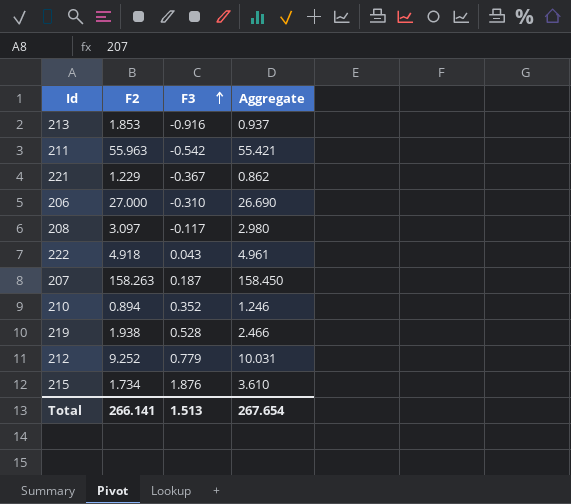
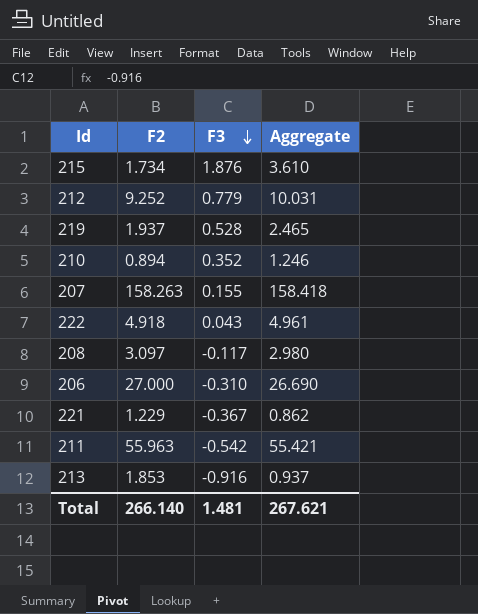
row order: F3 ascending -> F3 descending
219 | F2: 1.938 -> 1.937
219 | Aggregate: 2.466 -> 2.465
207 | F3: 0.187 -> 0.155
207 | Aggregate: 158.450 -> 158.418
Total | F2: 266.141 -> 266.140
Total | F3: 1.513 -> 1.481
Total | Aggregate: 267.654 -> 267.621

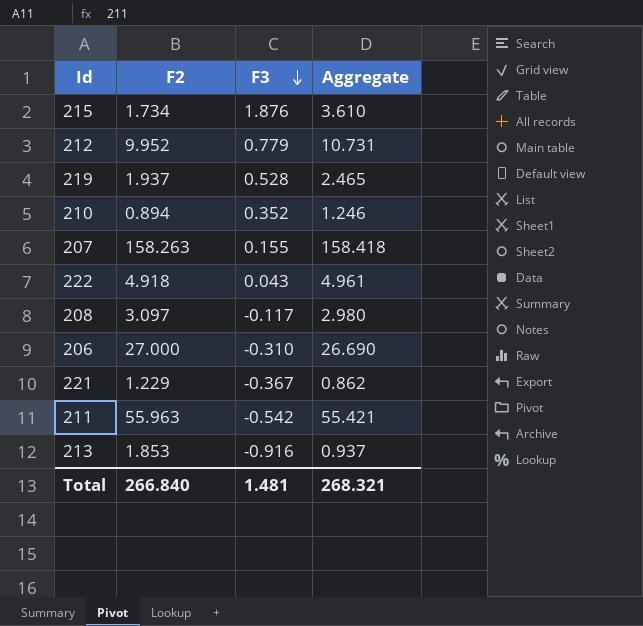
212 | F2: 9.252 -> 9.952
212 | Aggregate: 10.031 -> 10.731
Total | F2: 266.140 -> 266.840
Total | Aggregate: 267.621 -> 268.321

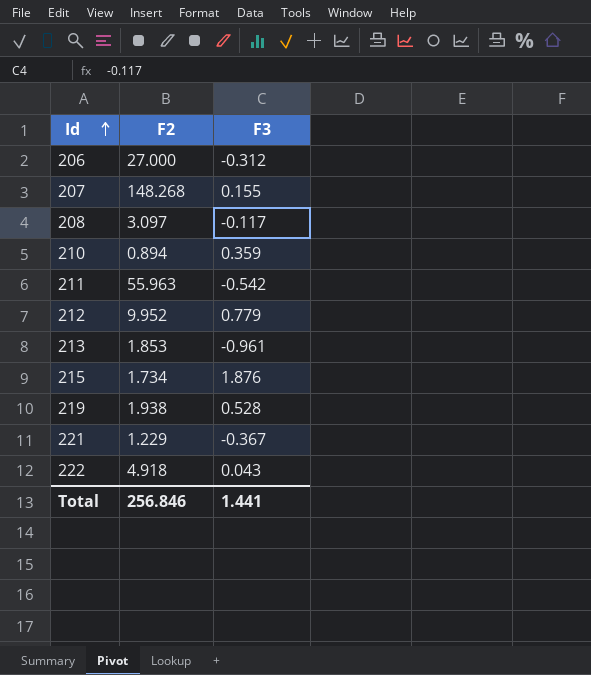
row order: F3 descending -> Id ascending
column Aggregate | formula: [F2] + [F3] -> none
206 | F3: -0.310 -> -0.312
207 | F2: 158.263 -> 148.268
210 | F3: 0.352 -> 0.359
213 | F3: -0.916 -> -0.961
219 | F2: 1.937 -> 1.938
Total | F2: 266.840 -> 256.846
Total | F3: 1.481 -> 1.441

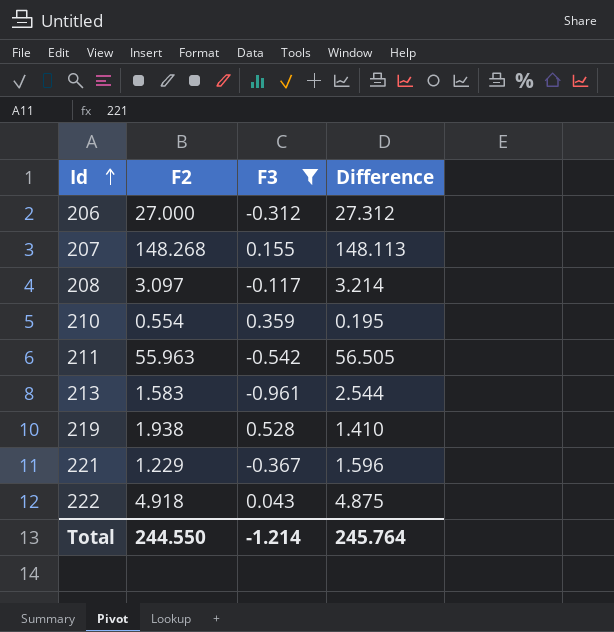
filter: none -> F3 <= 0.528
column Difference | formula: none -> [F2] - [F3]
210 | F2: 0.894 -> 0.554
213 | F2: 1.853 -> 1.583
Total | F2: 256.846 -> 244.550
Total | F3: 1.441 -> -1.214

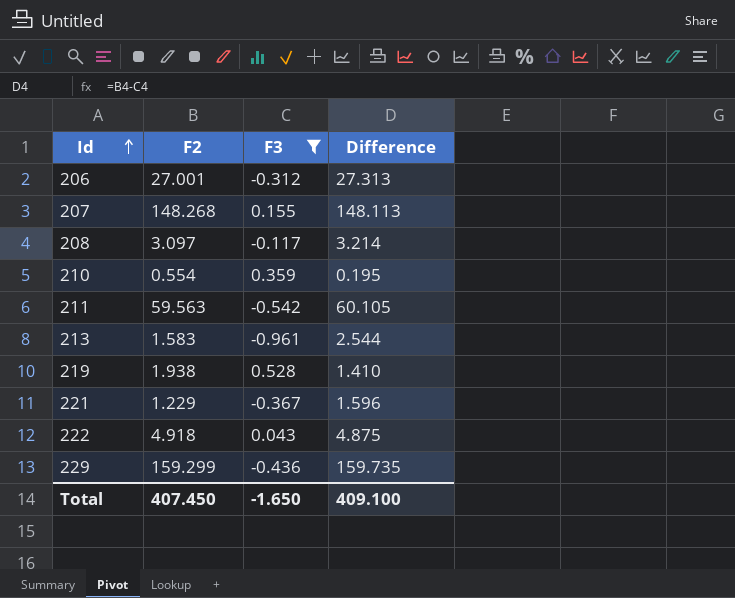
206 | F2: 27.000 -> 27.001
206 | Difference: 27.312 -> 27.313
211 | F2: 55.963 -> 59.563
211 | Difference: 56.505 -> 60.105
row 229: none -> 159.299 | -0.436 | 159.735
Total | F2: 244.550 -> 407.450
Total | F3: -1.214 -> -1.650
Total | Difference: 245.764 -> 409.100

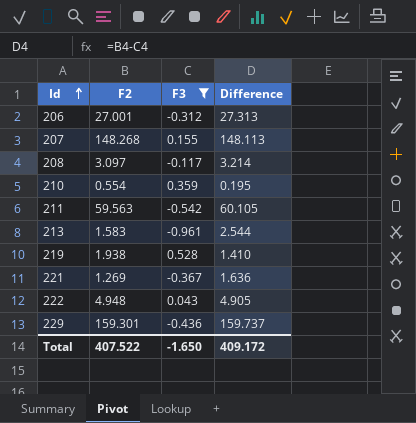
221 | F2: 1.229 -> 1.269
221 | Difference: 1.596 -> 1.636
222 | F2: 4.918 -> 4.948
222 | Difference: 4.875 -> 4.905
229 | F2: 159.299 -> 159.301
229 | Difference: 159.735 -> 159.737
Total | F2: 407.450 -> 407.522
Total | Difference: 409.100 -> 409.172

